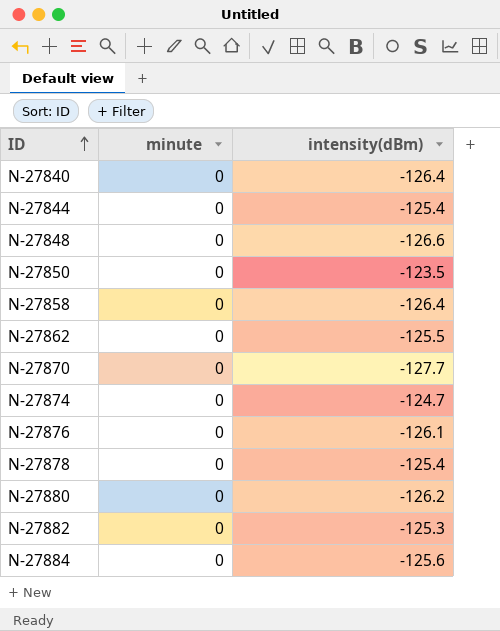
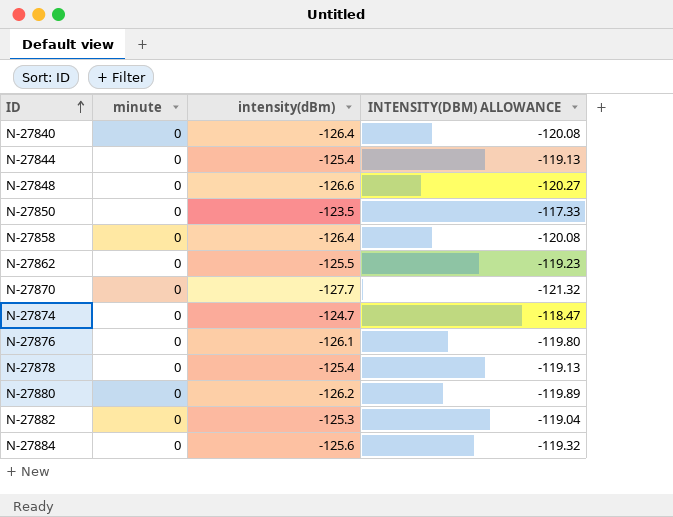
column INTENSITY(DBM) ALLOWANCE | formula: none -> [intensity(dBm)] * 0.95

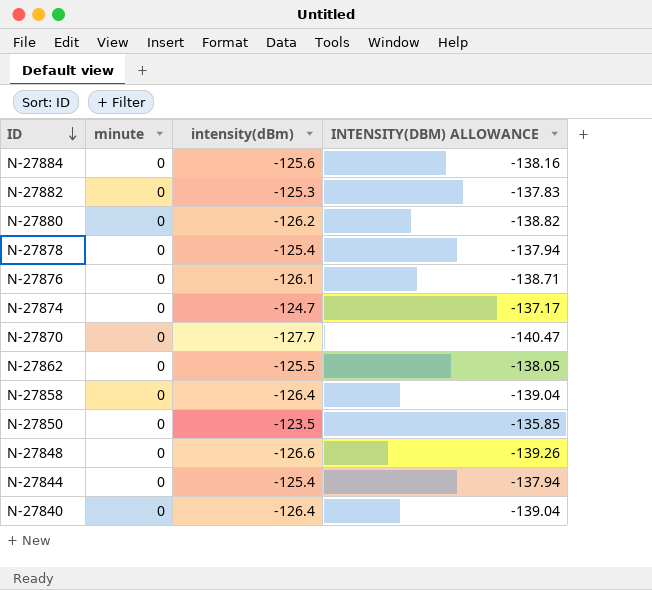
row order: ID ascending -> ID descending
column INTENSITY(DBM) ALLOWANCE | formula: [intensity(dBm)] * 0.95 -> [intensity(dBm)] * 1.1

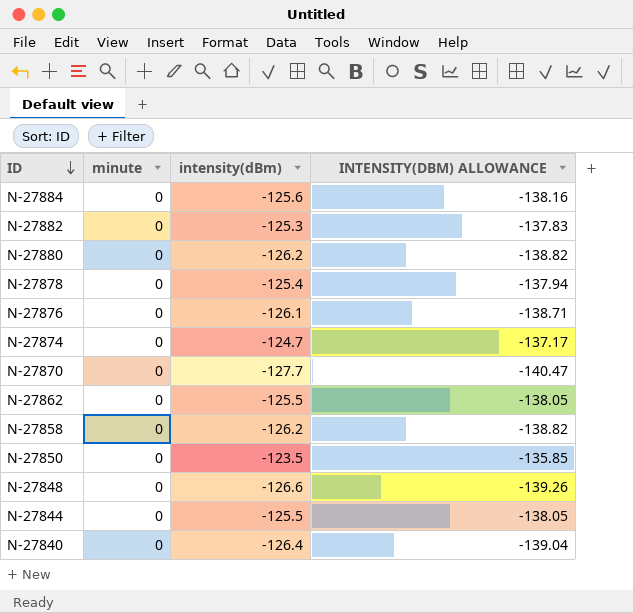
N-27858 | intensity(dBm): -126.4 -> -126.2
N-27858 | INTENSITY(DBM) ALLOWANCE: -139.04 -> -138.82
N-27844 | intensity(dBm): -125.4 -> -125.5
N-27844 | INTENSITY(DBM) ALLOWANCE: -137.94 -> -138.05

